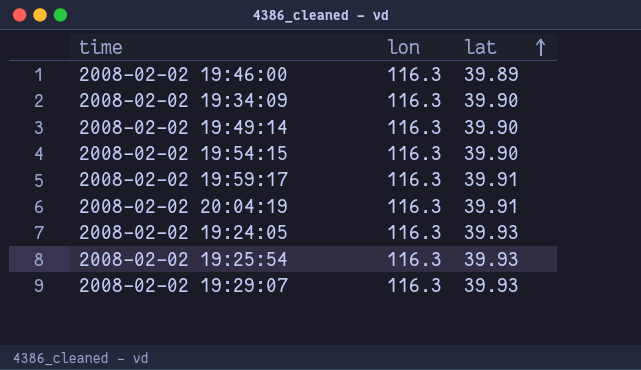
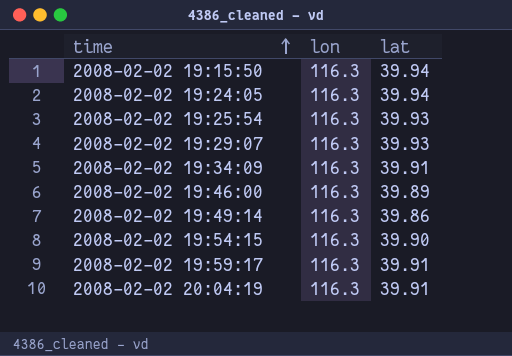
row order: lat ascending -> time ascending
row 2008-02-02 19:15:50: none -> 116.3 | 39.94
2008-02-02 19:24:05 | lat: 39.93 -> 39.94
2008-02-02 19:34:09 | lat: 39.90 -> 39.91
2008-02-02 19:49:14 | lat: 39.90 -> 39.86

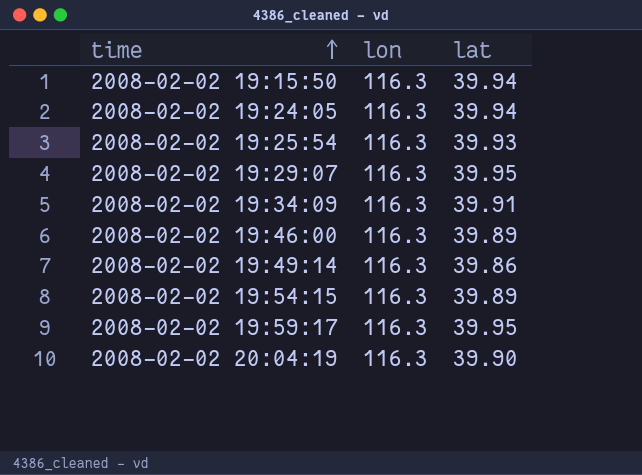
2008-02-02 19:29:07 | lat: 39.93 -> 39.95
2008-02-02 19:54:15 | lat: 39.90 -> 39.89
2008-02-02 19:59:17 | lat: 39.91 -> 39.95
2008-02-02 20:04:19 | lat: 39.91 -> 39.90

